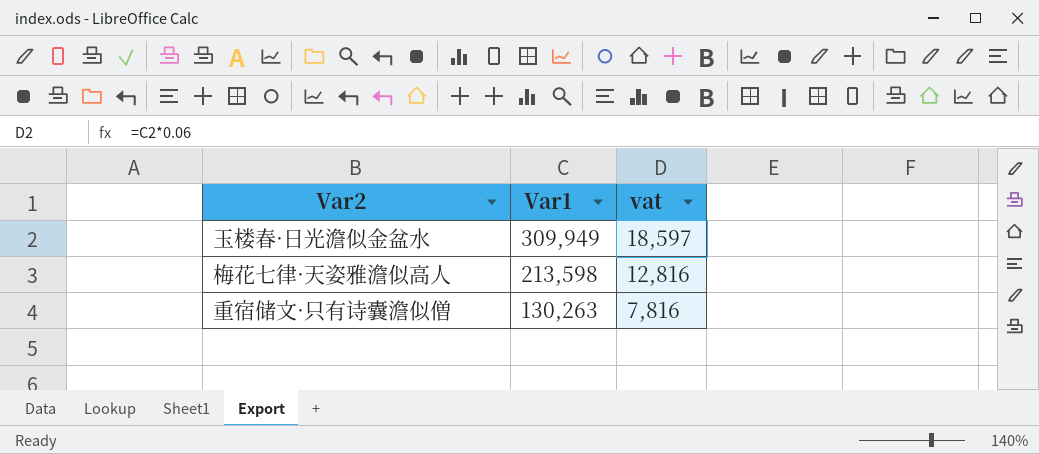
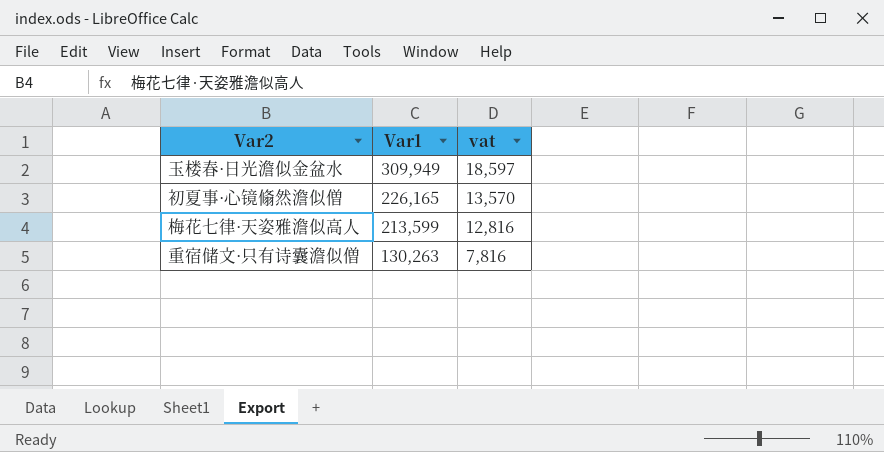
row 初夏事·心镜翛然澹似僧: none -> 226,165 | 13,570
梅花七律·天姿雅澹似高人 | Var1: 213,598 -> 213,599

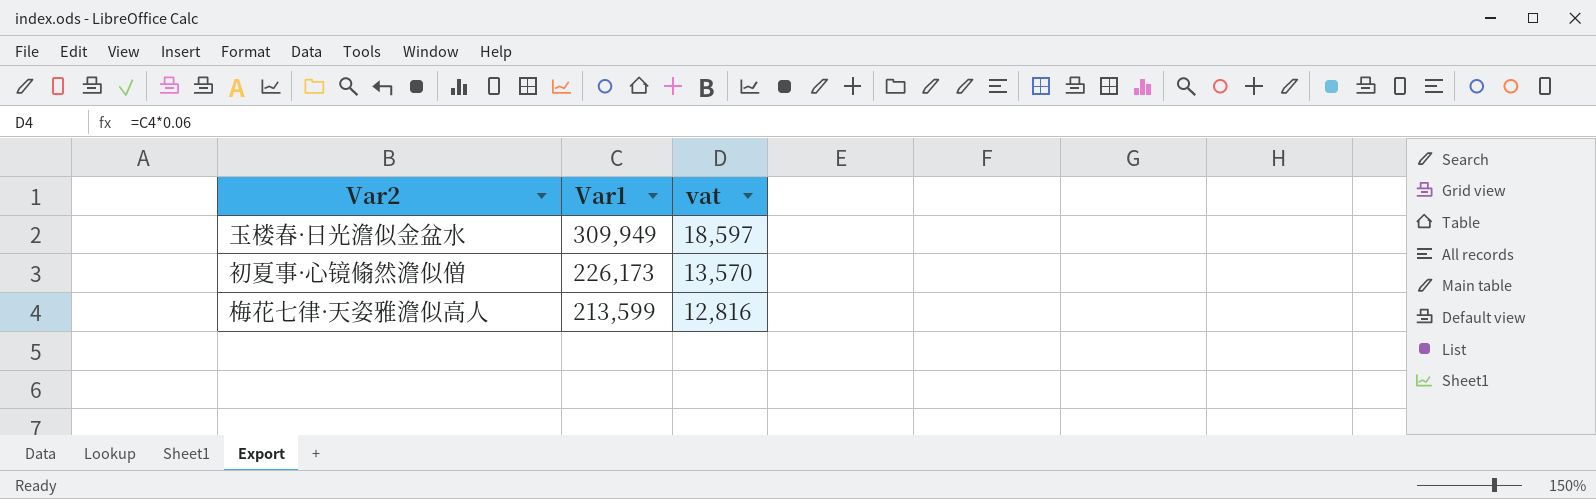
row 重宿储文·只有诗囊澹似僧: 130,263 | 7,816 -> none
初夏事·心镜翛然澹似僧 | Var1: 226,165 -> 226,173

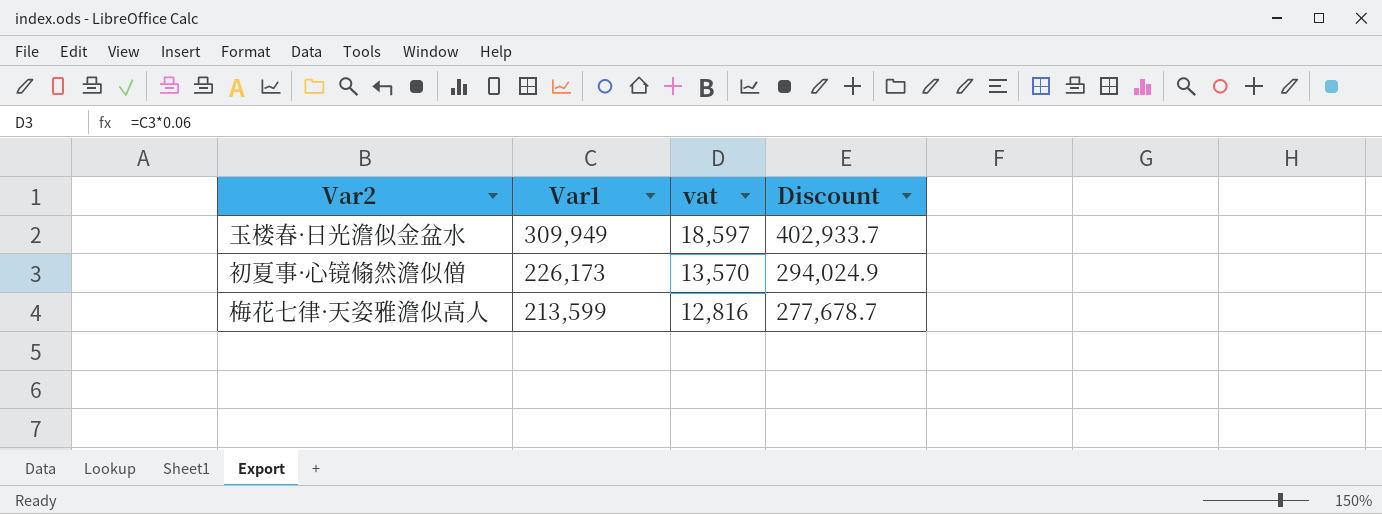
column Discount | formula: none -> [Var1] * 1.3

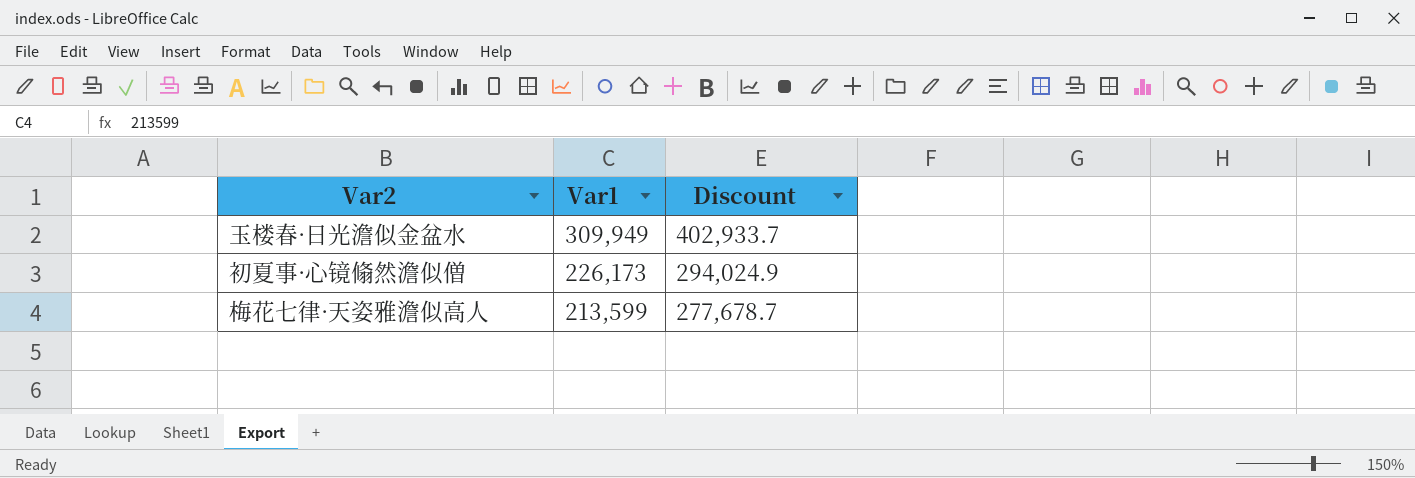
column vat | formula: [Var1] * 0.06 -> none

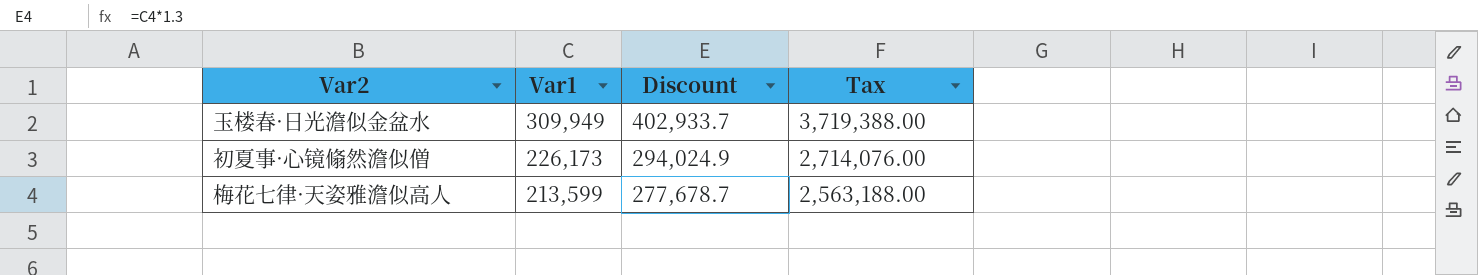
column Tax | formula: none -> [Var1] * 12

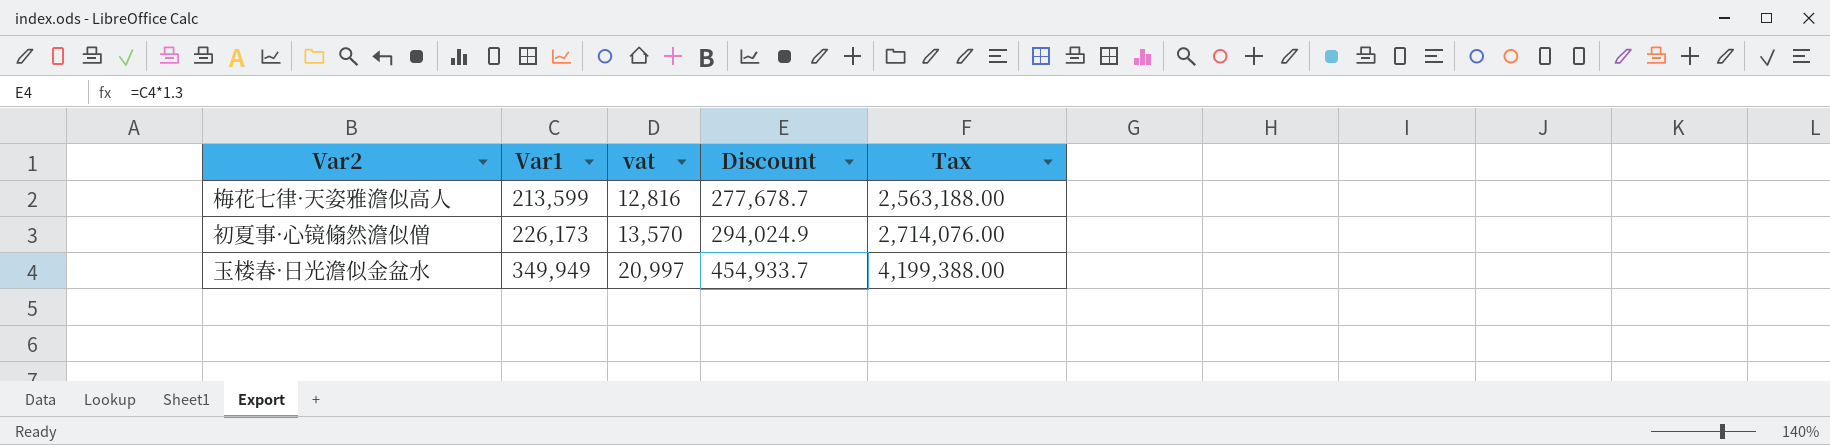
row order: Var1 descending -> Var1 ascending
column vat | formula: none -> [Var1] * 0.06
玉楼春·日光澹似金盆水 | Var1: 309,949 -> 349,949
玉楼春·日光澹似金盆水 | Discount: 402,933.7 -> 454,933.7
玉楼春·日光澹似金盆水 | Tax: 3,719,388.00 -> 4,199,388.00

